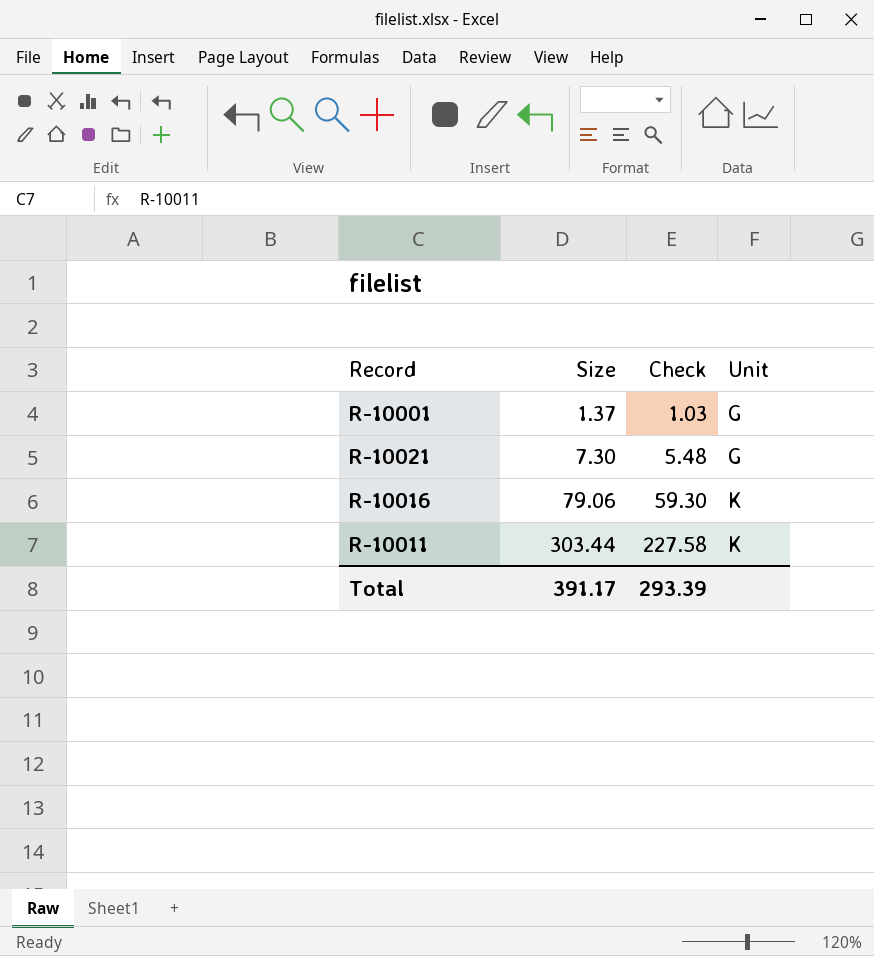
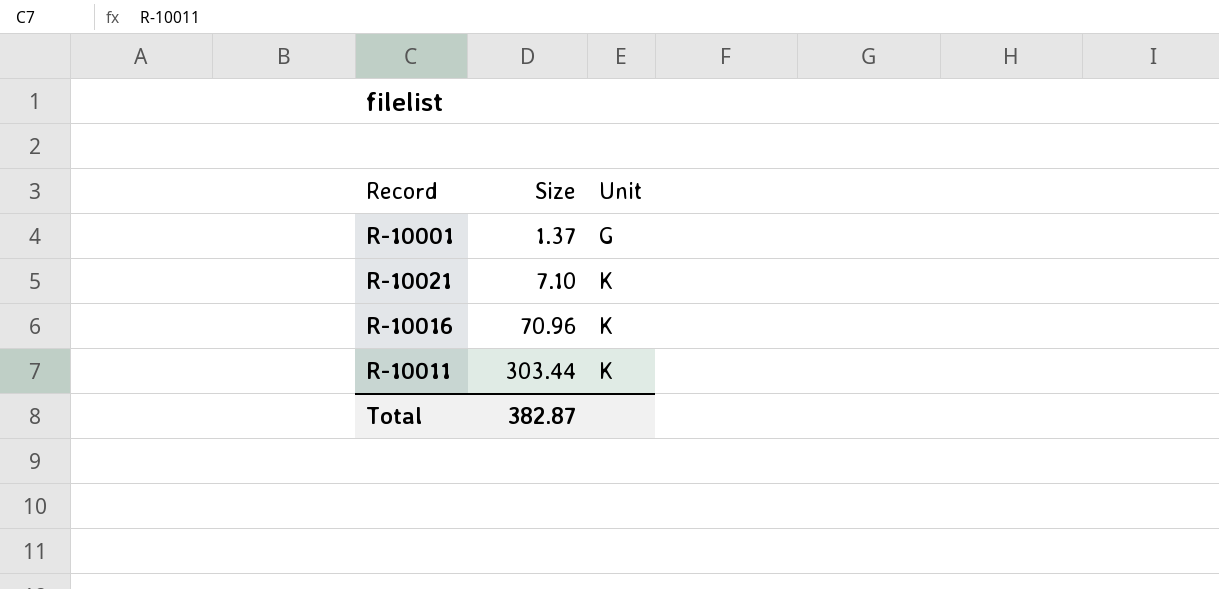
column Check | formula: [Size] * 0.75 -> none
R-10021 | Size: 7.30 -> 7.10
R-10021 | Unit: G -> K
R-10016 | Size: 79.06 -> 70.96
Total | Size: 391.17 -> 382.87

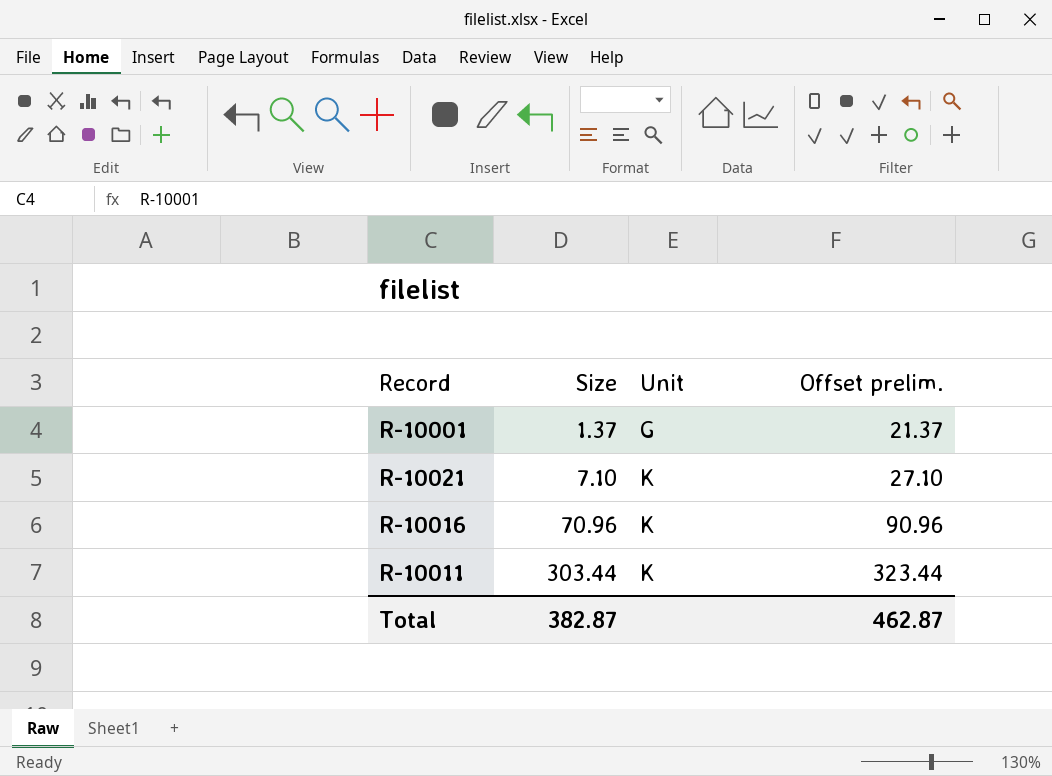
column Offset prelim. | formula: none -> [Size] + 20

